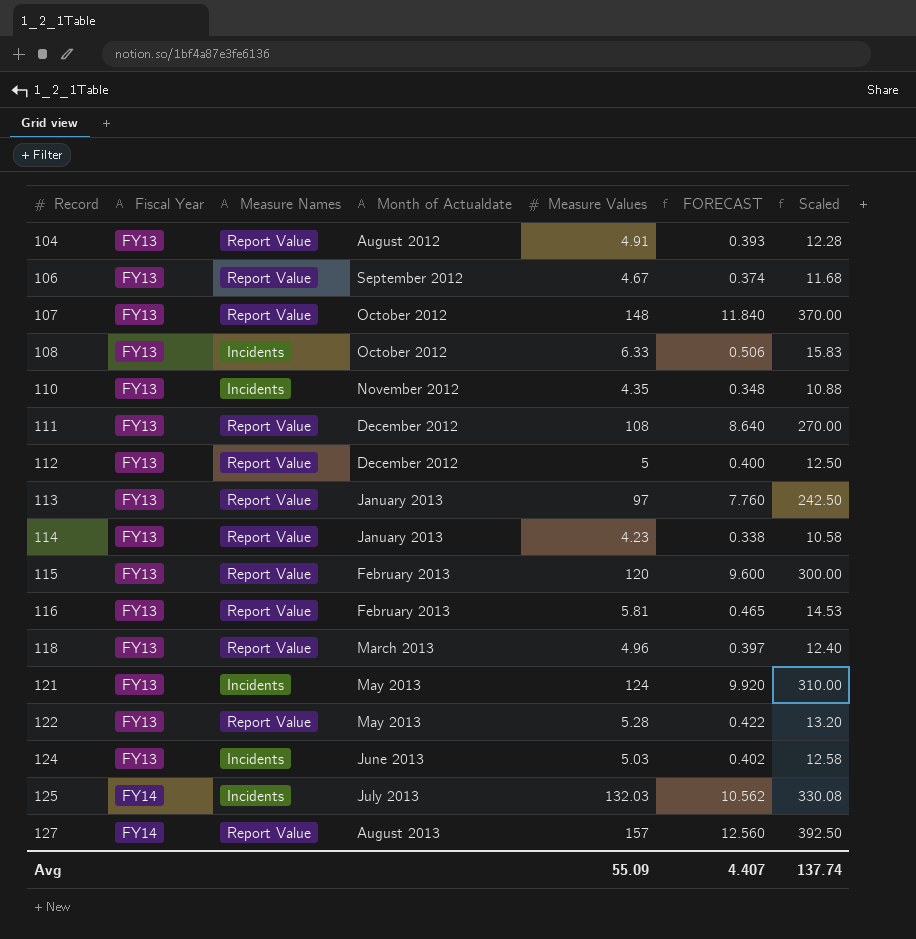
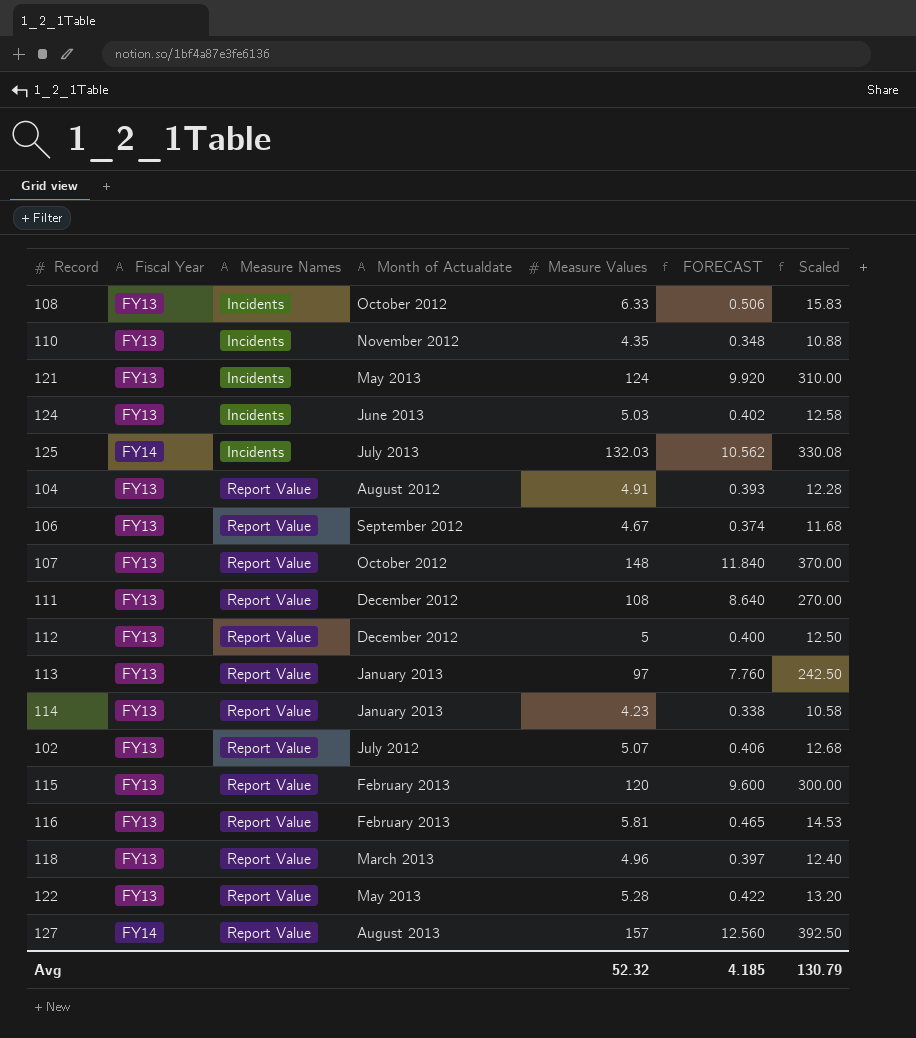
row order: Record ascending -> Measure Names ascending
row 102: none -> FY13 | Report Value | July 2012 | 5.07 | 0.406 | 12.68
Avg | Measure Values: 55.09 -> 52.32
Avg | FORECAST: 4.407 -> 4.185
Avg | Scaled: 137.74 -> 130.79

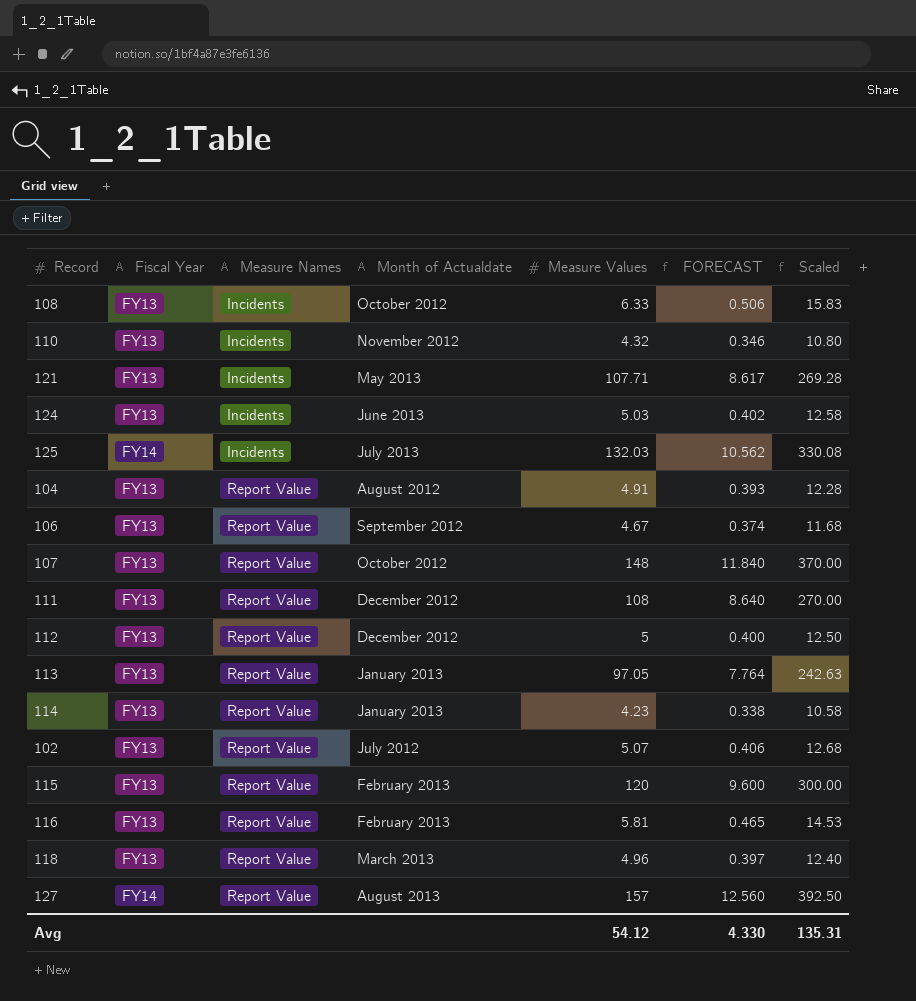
row 122: FY13 | Report Value | May 2013 | 5.28 | 0.422 | 13.20 -> none
110 | Measure Values: 4.35 -> 4.32
110 | FORECAST: 0.348 -> 0.346
110 | Scaled: 10.88 -> 10.80
121 | Measure Values: 124 -> 107.71
121 | FORECAST: 9.920 -> 8.617
121 | Scaled: 310.00 -> 269.28
113 | Measure Values: 97 -> 97.05
113 | FORECAST: 7.760 -> 7.764
113 | Scaled: 242.50 -> 242.63
Avg | Measure Values: 52.32 -> 54.12
Avg | FORECAST: 4.185 -> 4.330
Avg | Scaled: 130.79 -> 135.31

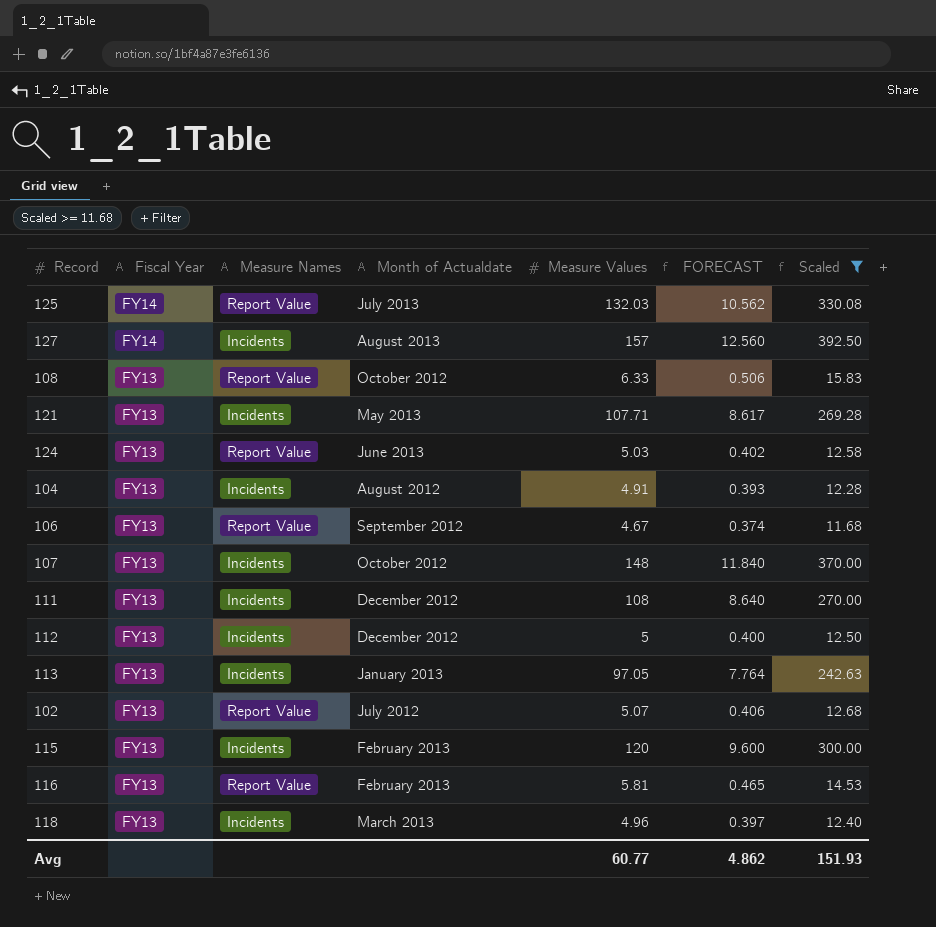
filter: none -> Scaled >= 11.68
row order: Measure Names ascending -> Fiscal Year descending
125 | Measure Names: Incidents -> Report Value
127 | Measure Names: Report Value -> Incidents
108 | Measure Names: Incidents -> Report Value
124 | Measure Names: Incidents -> Report Value
104 | Measure Names: Report Value -> Incidents
107 | Measure Names: Report Value -> Incidents
111 | Measure Names: Report Value -> Incidents
112 | Measure Names: Report Value -> Incidents
113 | Measure Names: Report Value -> Incidents
115 | Measure Names: Report Value -> Incidents
118 | Measure Names: Report Value -> Incidents
Avg | Measure Values: 54.12 -> 60.77
Avg | FORECAST: 4.330 -> 4.862
Avg | Scaled: 135.31 -> 151.93

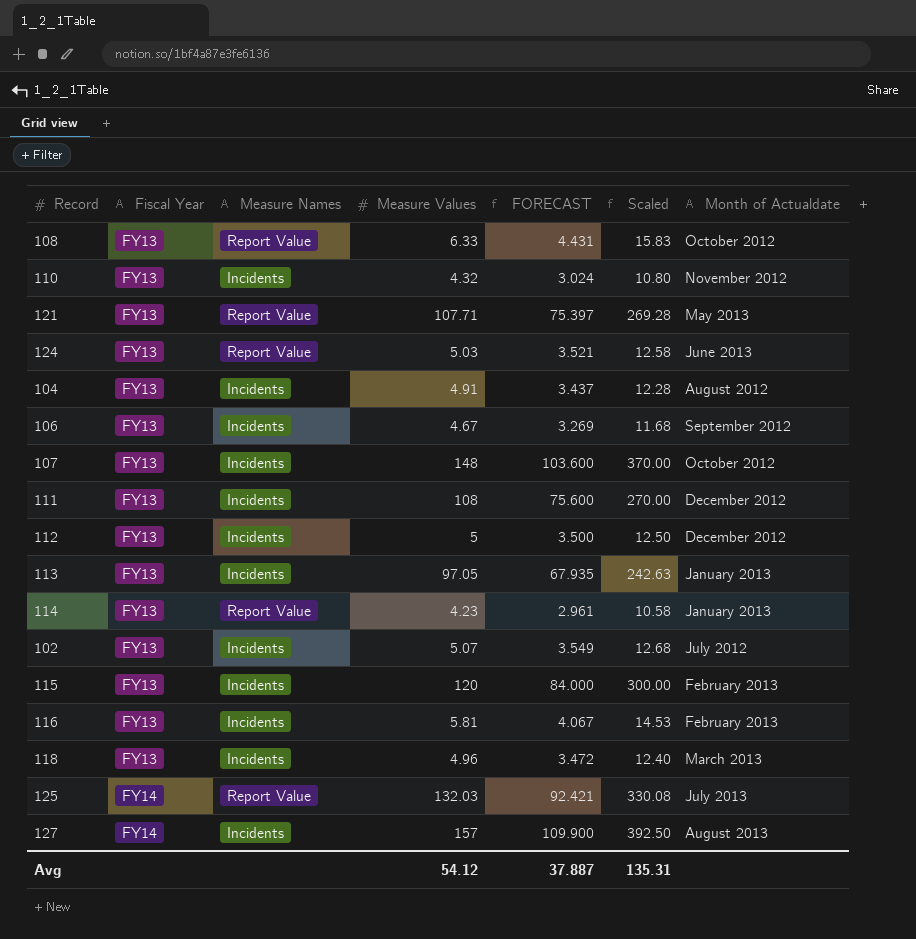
filter: Scaled >= 11.68 -> none
row order: Fiscal Year descending -> Fiscal Year ascending
column FORECAST | formula: [Measure Values] * 0.08 -> [Measure Values] * 0.7
column Month of Actualdate | position: 4 -> 7
121 | Measure Names: Incidents -> Report Value
106 | Measure Names: Report Value -> Incidents
102 | Measure Names: Report Value -> Incidents
116 | Measure Names: Report Value -> Incidents
Avg | Measure Values: 60.77 -> 54.12
Avg | FORECAST: 4.862 -> 37.887
Avg | Scaled: 151.93 -> 135.31

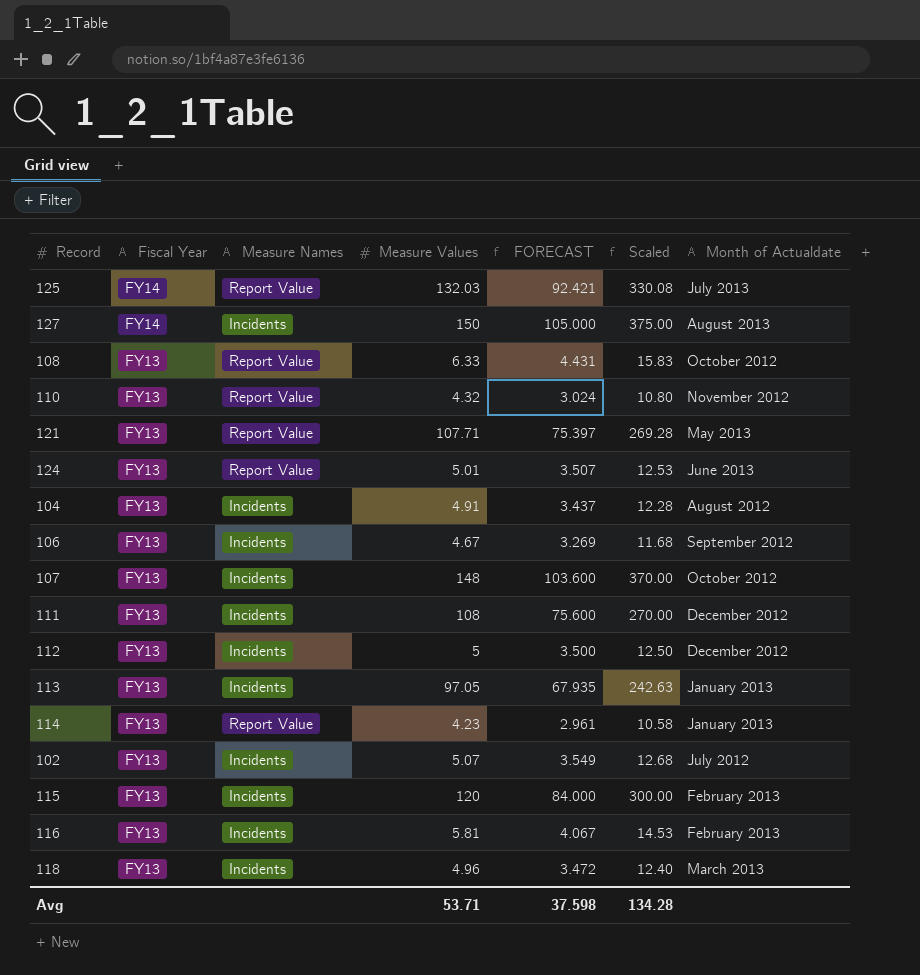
row order: Fiscal Year ascending -> Fiscal Year descending
127 | Measure Values: 157 -> 150
127 | FORECAST: 109.900 -> 105.000
127 | Scaled: 392.50 -> 375.00
110 | Measure Names: Incidents -> Report Value
124 | Measure Values: 5.03 -> 5.01
124 | FORECAST: 3.521 -> 3.507
124 | Scaled: 12.58 -> 12.53
Avg | Measure Values: 54.12 -> 53.71
Avg | FORECAST: 37.887 -> 37.598
Avg | Scaled: 135.31 -> 134.28

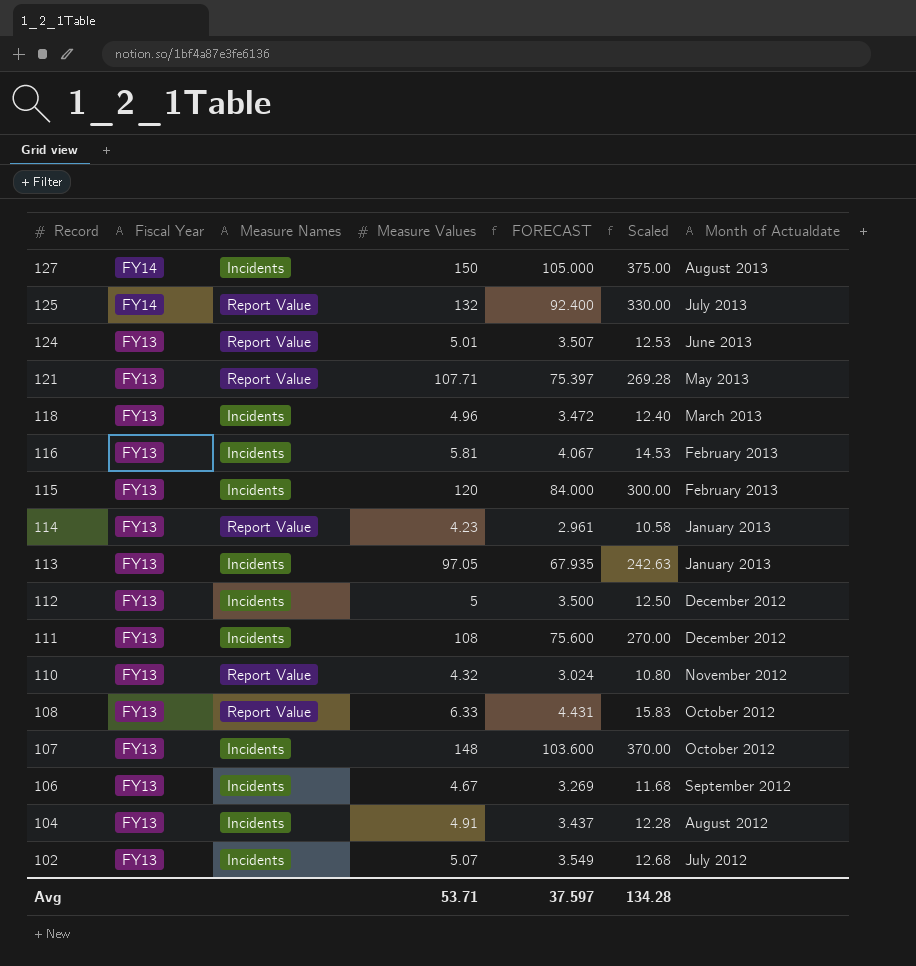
row order: Fiscal Year descending -> Record descending
125 | Measure Values: 132.03 -> 132
125 | FORECAST: 92.421 -> 92.400
125 | Scaled: 330.08 -> 330.00
Avg | FORECAST: 37.598 -> 37.597

